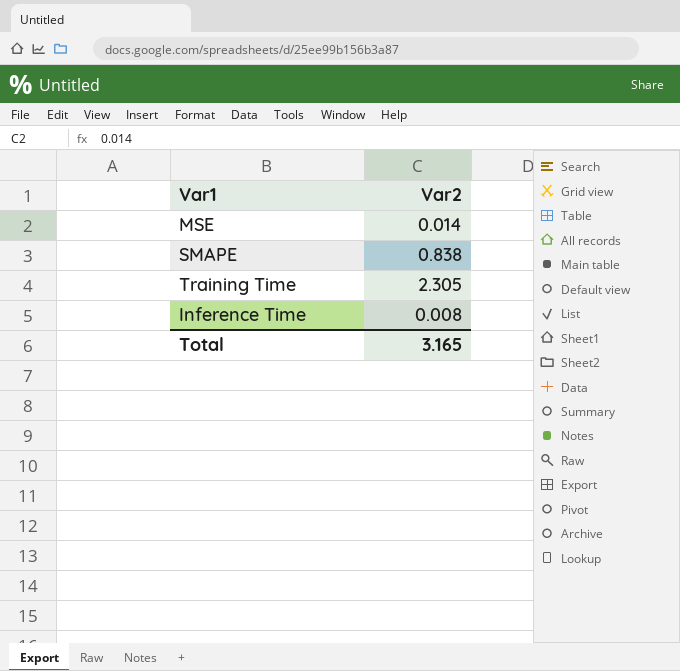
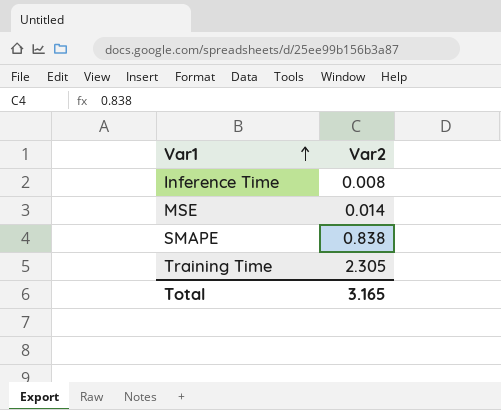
row order: none -> Var1 ascending

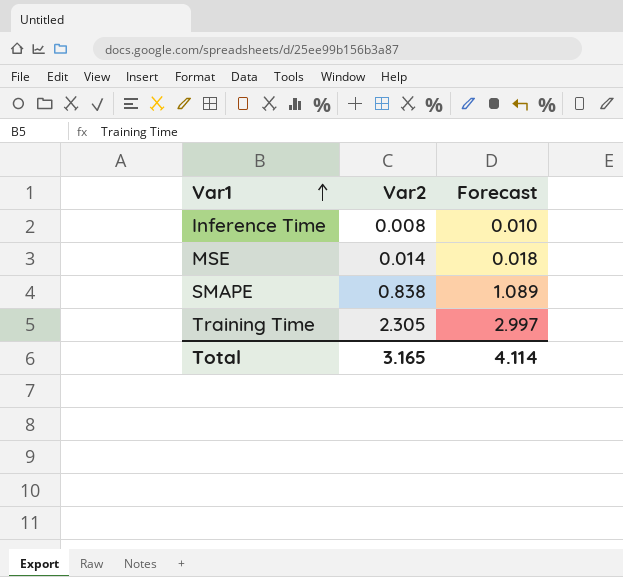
column Forecast | formula: none -> [Var2] * 1.3

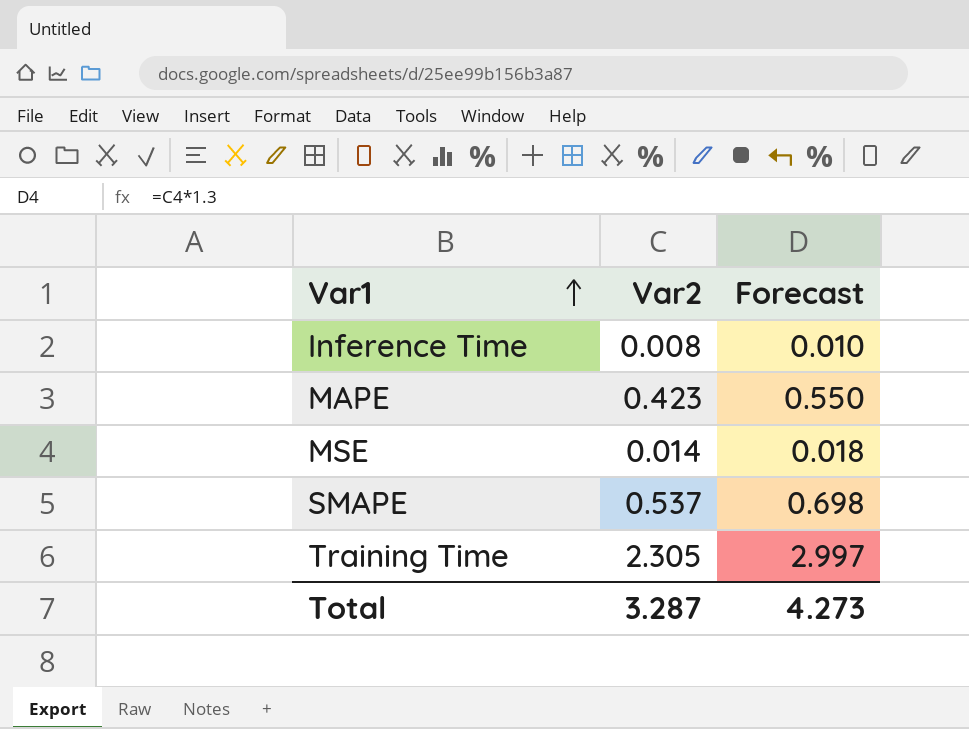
row MAPE: none -> 0.423 | 0.550
SMAPE | Var2: 0.838 -> 0.537
SMAPE | Forecast: 1.089 -> 0.698
Total | Var2: 3.165 -> 3.287
Total | Forecast: 4.114 -> 4.273

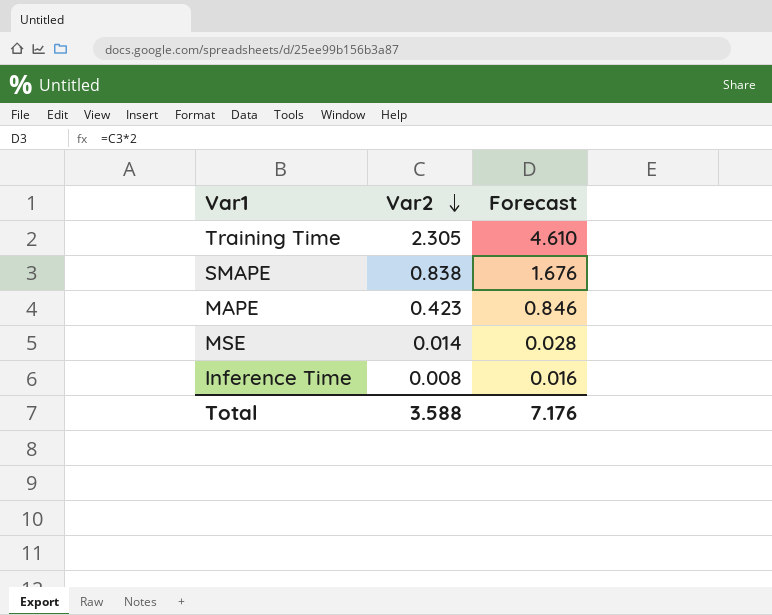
row order: Var1 ascending -> Var2 descending
column Forecast | formula: [Var2] * 1.3 -> [Var2] * 2
SMAPE | Var2: 0.537 -> 0.838
Total | Var2: 3.287 -> 3.588
Total | Forecast: 4.273 -> 7.176

